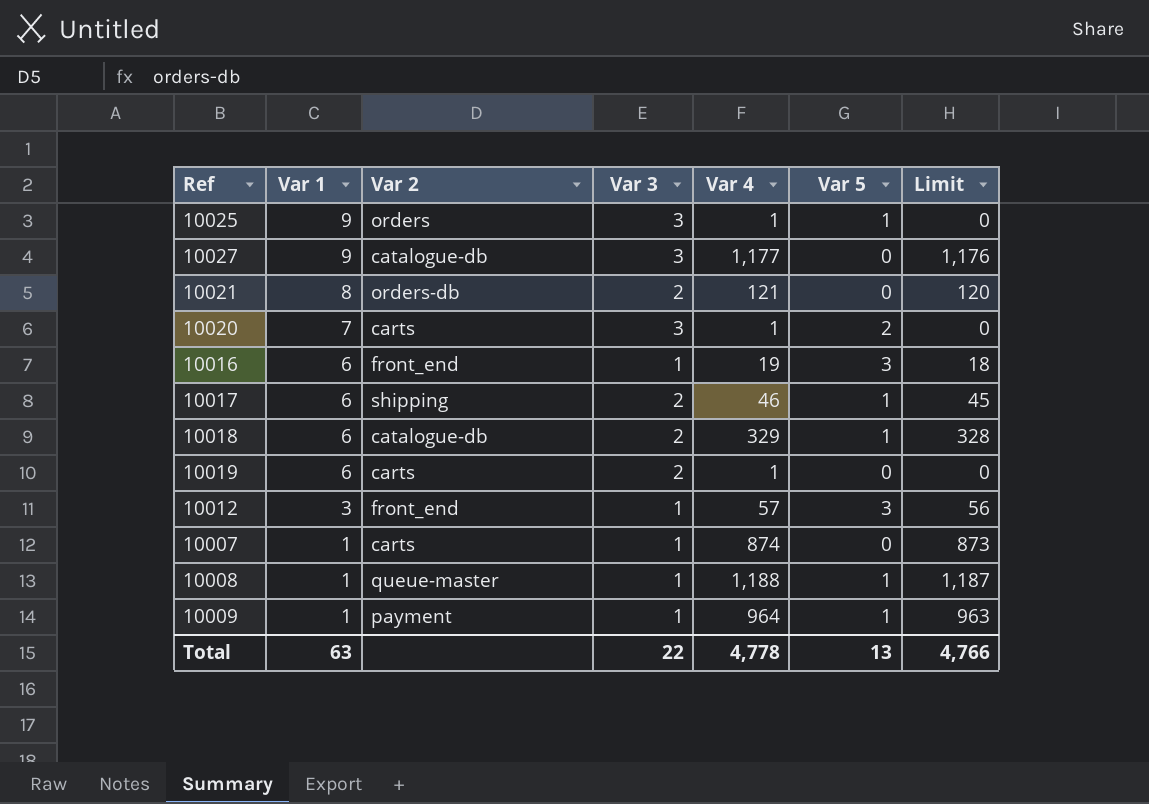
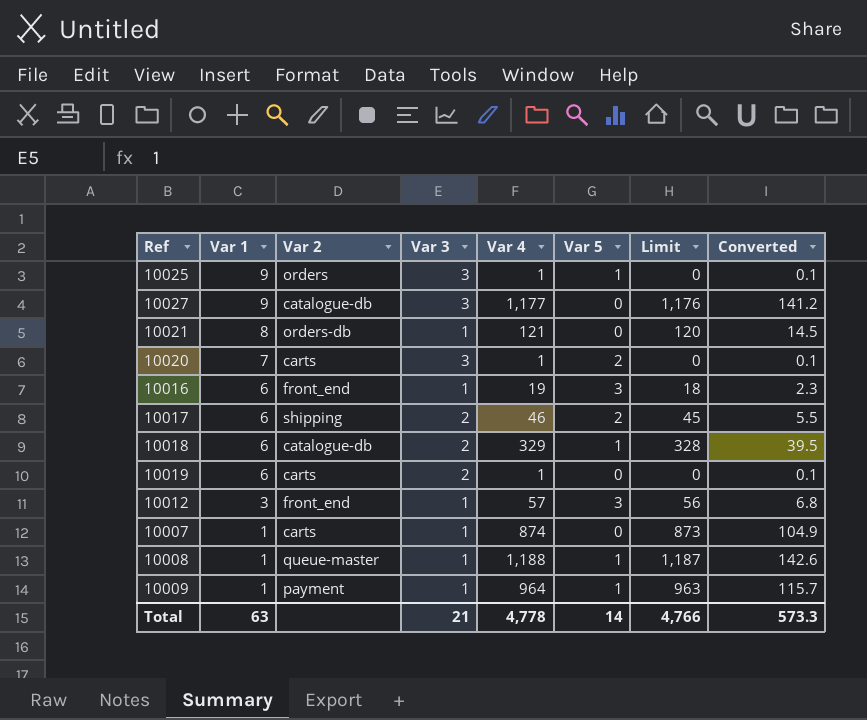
column Converted | formula: none -> [Var 4] * 0.12
10021 | Var 3: 2 -> 1
10017 | Var 5: 1 -> 2
Total | Var 3: 22 -> 21
Total | Var 5: 13 -> 14

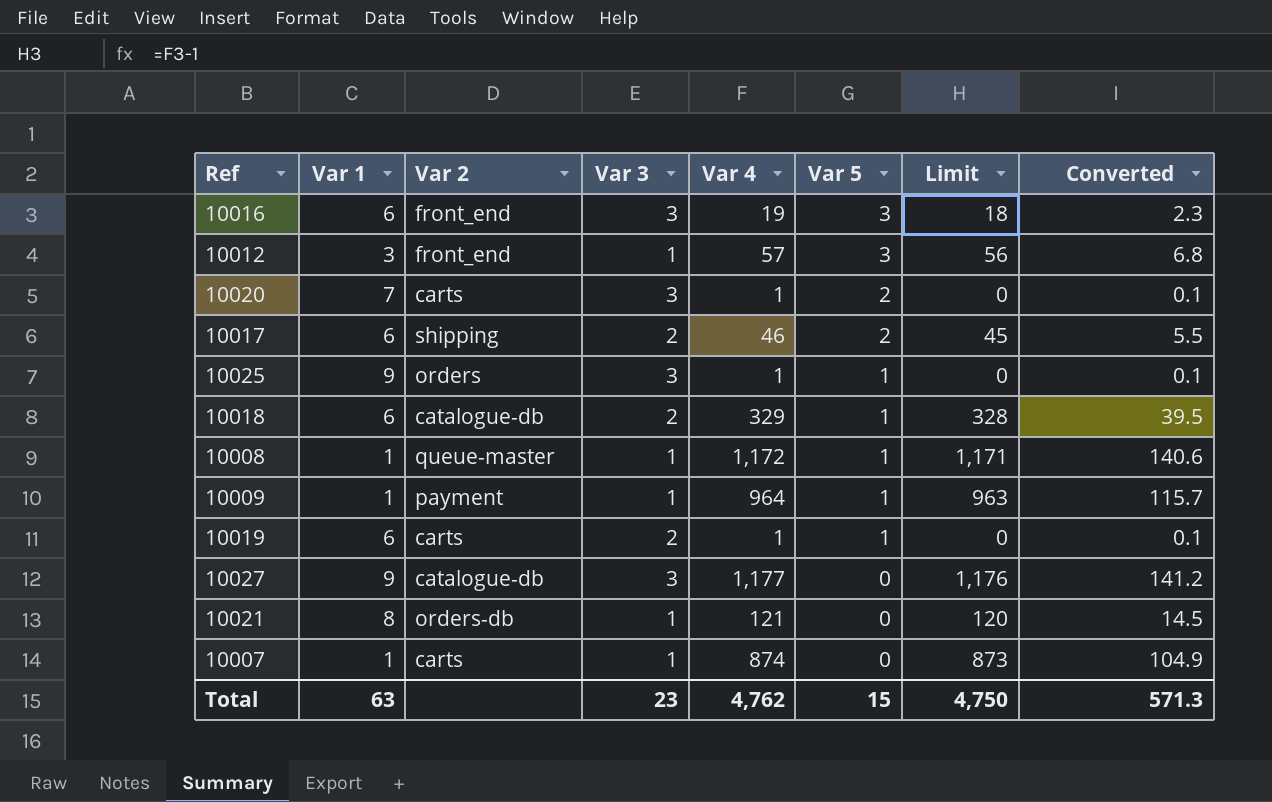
row order: Var 1 descending -> Var 5 descending
10016 | Var 3: 1 -> 3
10008 | Var 4: 1,188 -> 1,172
10008 | Limit: 1,187 -> 1,171
10008 | Converted: 142.6 -> 140.6
10019 | Var 5: 0 -> 1
Total | Var 3: 21 -> 23
Total | Var 4: 4,778 -> 4,762
Total | Var 5: 14 -> 15
Total | Limit: 4,766 -> 4,750
Total | Converted: 573.3 -> 571.3

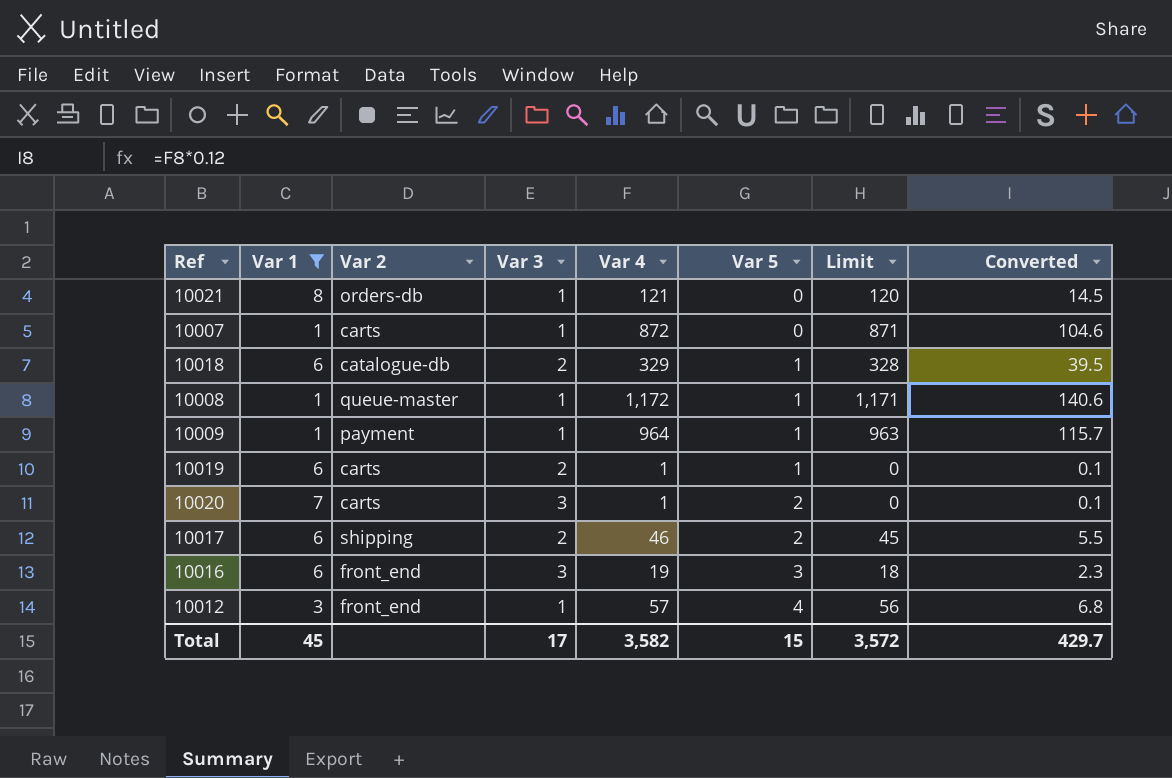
filter: none -> Var 1 != 9
row order: Var 5 descending -> Var 5 ascending
10007 | Var 4: 874 -> 872
10007 | Limit: 873 -> 871
10007 | Converted: 104.9 -> 104.6
10012 | Var 5: 3 -> 4
Total | Var 1: 63 -> 45
Total | Var 3: 23 -> 17
Total | Var 4: 4,762 -> 3,582
Total | Limit: 4,750 -> 3,572
Total | Converted: 571.3 -> 429.7

